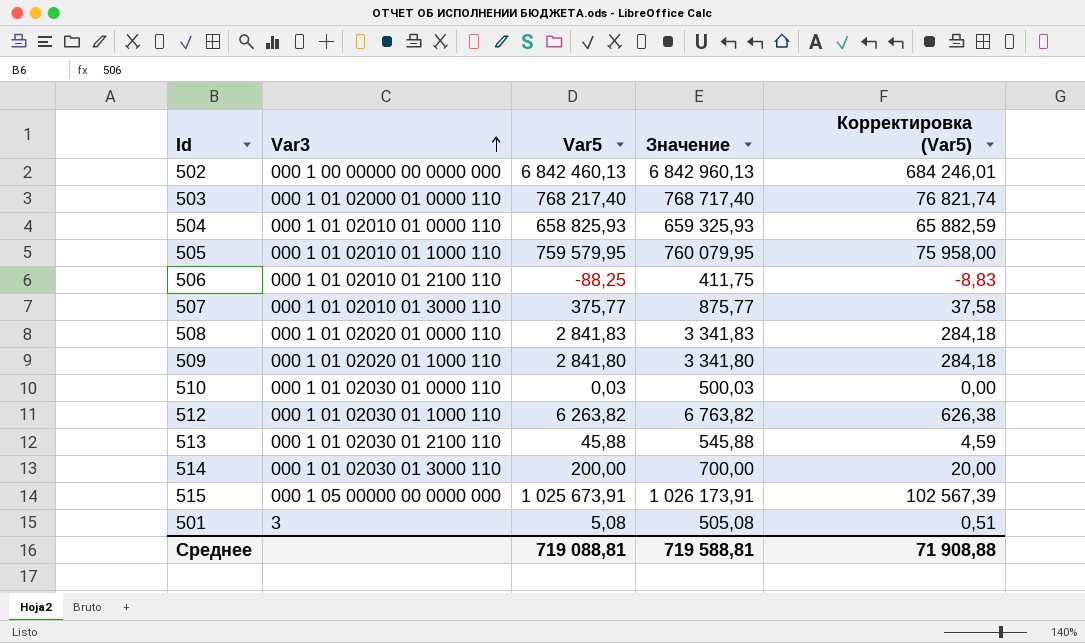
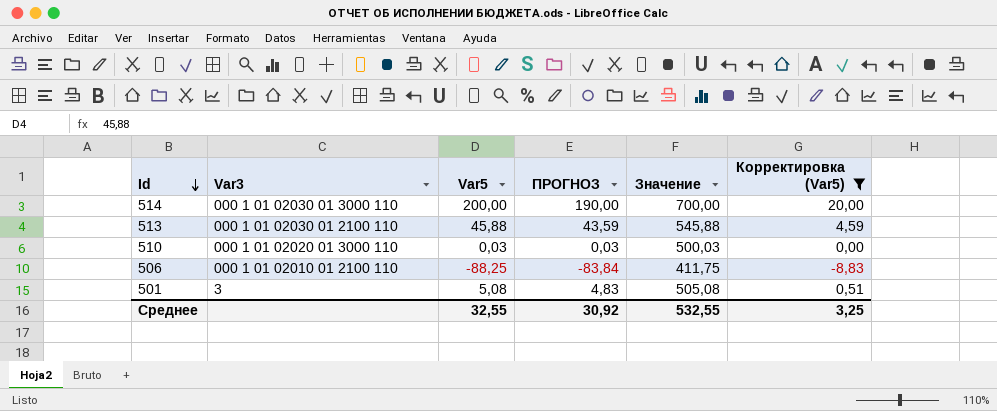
filter: none -> Корректировка (Var5) <= 20,00
row order: Var3 ascending -> Id descending
column ПРОГНОЗ | formula: none -> [Var5] * 0,95
510 | Var3: 000 1 01 02030 01 0000 110 -> 000 1 01 02020 01 3000 110
Среднее | Var5: 719 088,81 -> 32,55
Среднее | Значение: 719 588,81 -> 532,55
Среднее | Корректировка (Var5): 71 908,88 -> 3,25

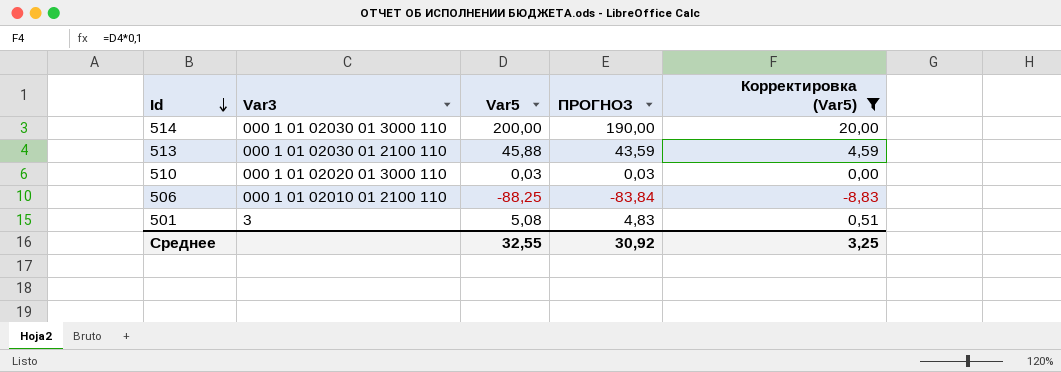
column Значение | formula: [Var5] + 500 -> none

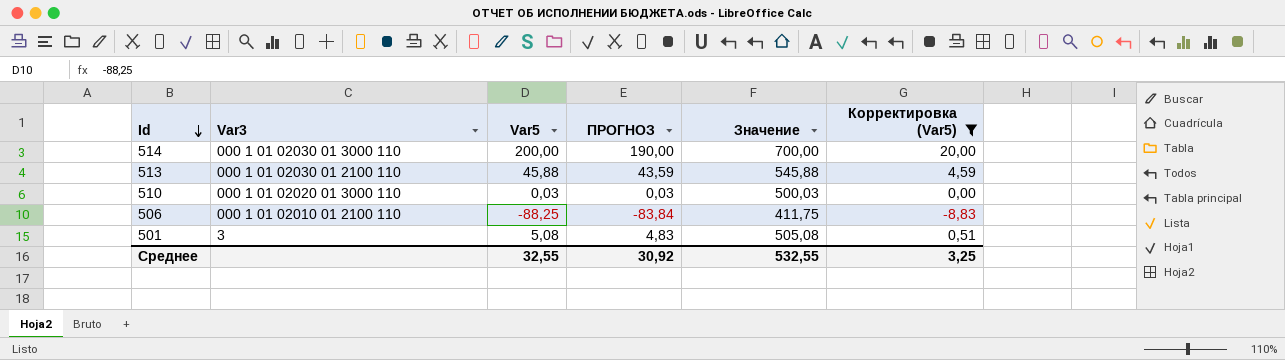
column Значение | formula: none -> [Var5] + 500

